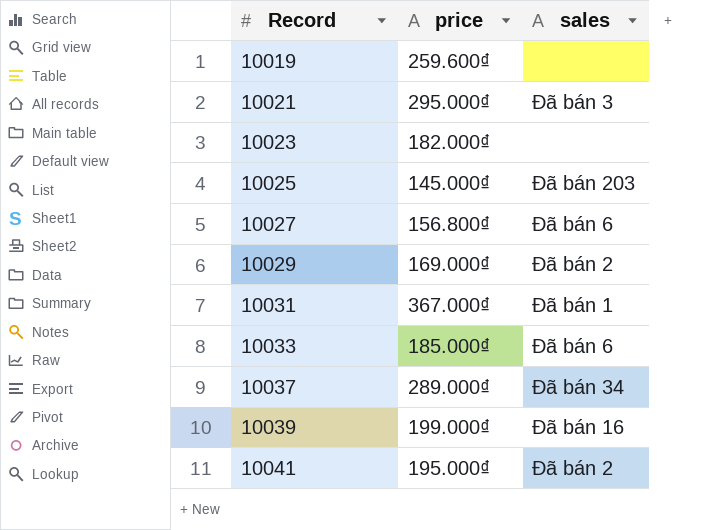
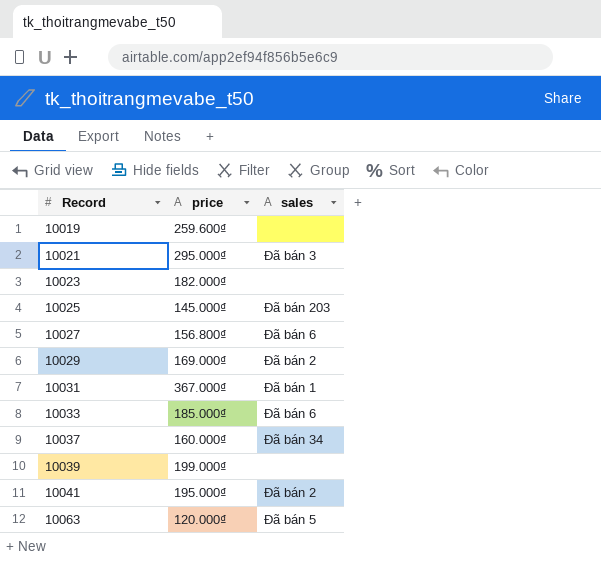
10037 | price: 289.000₫ -> 160.000₫
10039 | sales: Đã bán 16 -> none
row 10063: none -> 120.000₫ | Đã bán 5

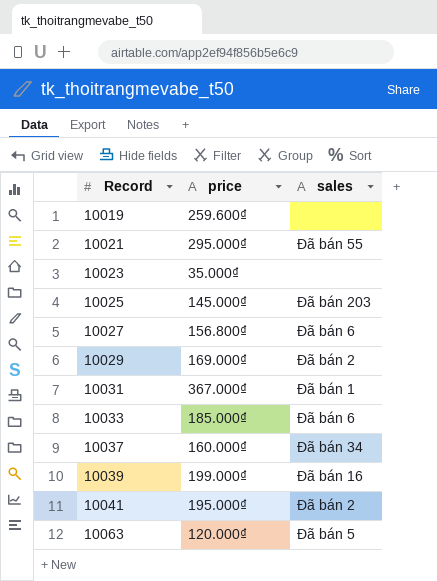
10021 | sales: Đã bán 3 -> Đã bán 55
10023 | price: 182.000₫ -> 35.000₫
10039 | sales: none -> Đã bán 16

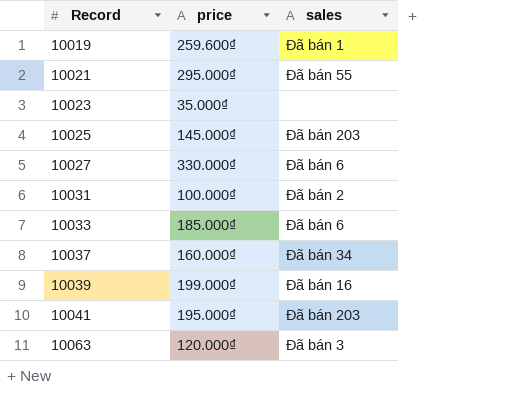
row 10029: 169.000₫ | Đã bán 2 -> none
10019 | sales: none -> Đã bán 1
10027 | price: 156.800₫ -> 330.000₫
10031 | price: 367.000₫ -> 100.000₫
10031 | sales: Đã bán 1 -> Đã bán 2
10041 | sales: Đã bán 2 -> Đã bán 203
10063 | sales: Đã bán 5 -> Đã bán 3

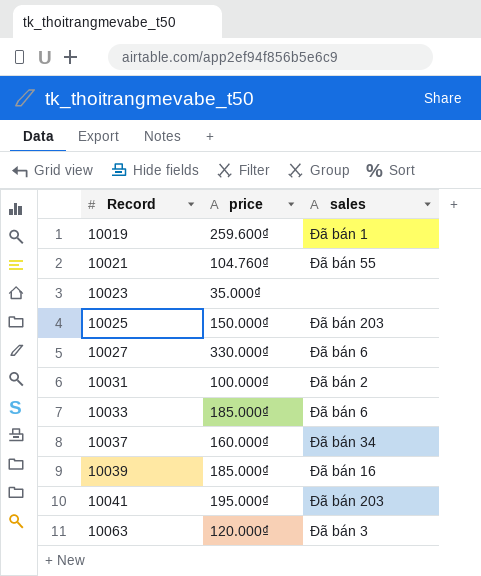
10021 | price: 295.000₫ -> 104.760₫
10025 | price: 145.000₫ -> 150.000₫
10039 | price: 199.000₫ -> 185.000₫

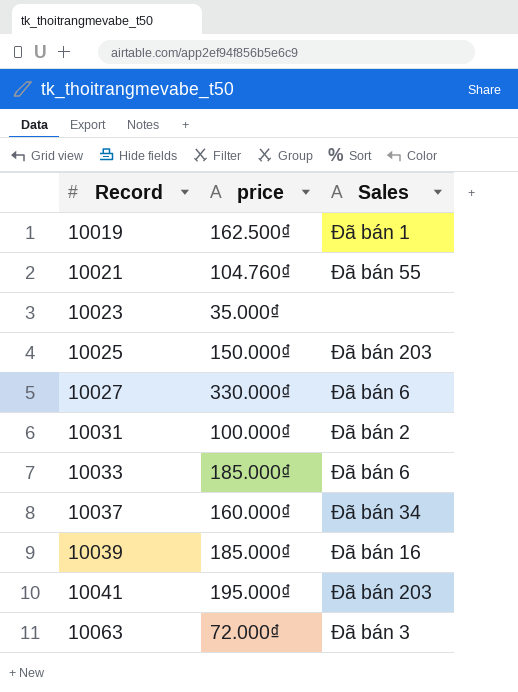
column name: sales -> Sales
10019 | price: 259.600₫ -> 162.500₫
10063 | price: 120.000₫ -> 72.000₫

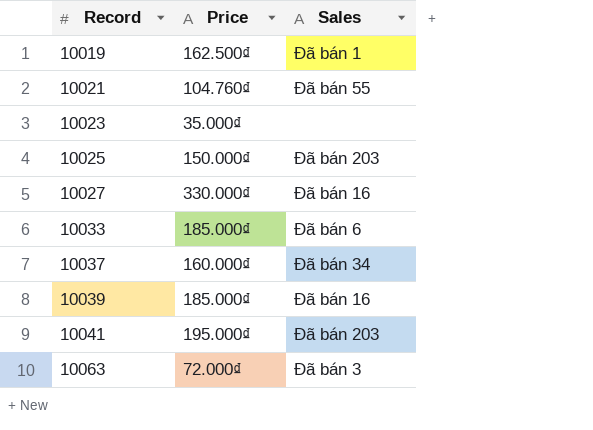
column name: price -> Price
row 10031: 100.000₫ | Đã bán 2 -> none
10027 | Sales: Đã bán 6 -> Đã bán 16

